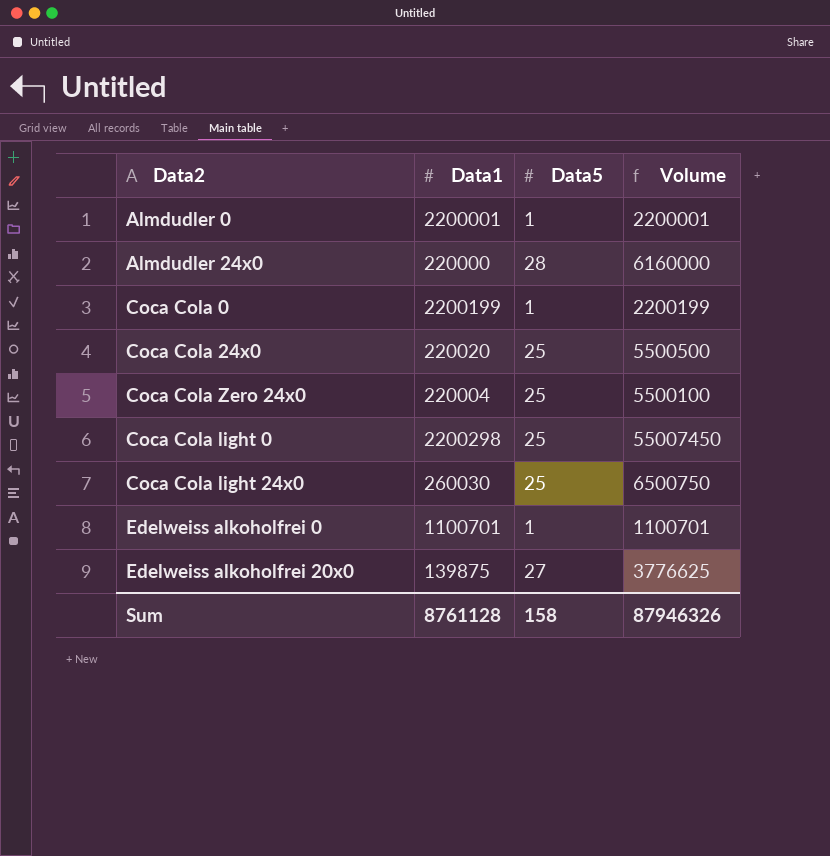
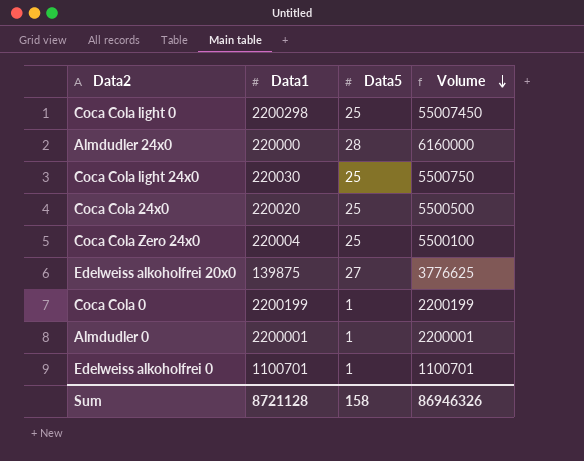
row order: none -> Volume descending
Coca Cola light 24x0 | Data1: 260030 -> 220030
Coca Cola light 24x0 | Volume: 6500750 -> 5500750
Sum | Data1: 8761128 -> 8721128
Sum | Volume: 87946326 -> 86946326

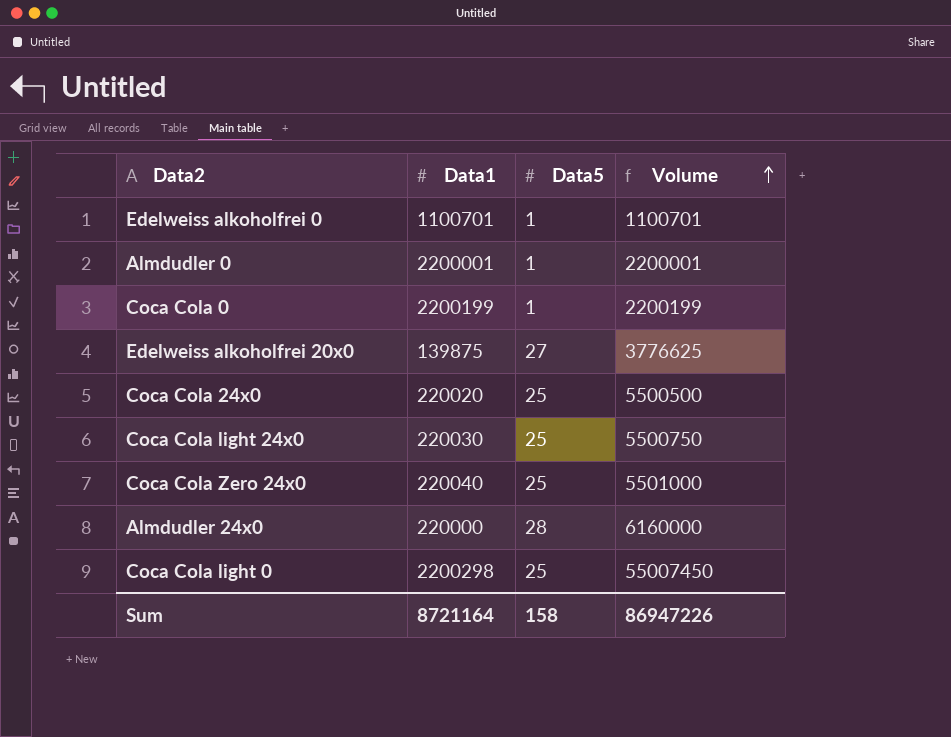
row order: Volume descending -> Volume ascending
Coca Cola Zero 24x0 | Data1: 220004 -> 220040
Coca Cola Zero 24x0 | Volume: 5500100 -> 5501000
Sum | Data1: 8721128 -> 8721164
Sum | Volume: 86946326 -> 86947226

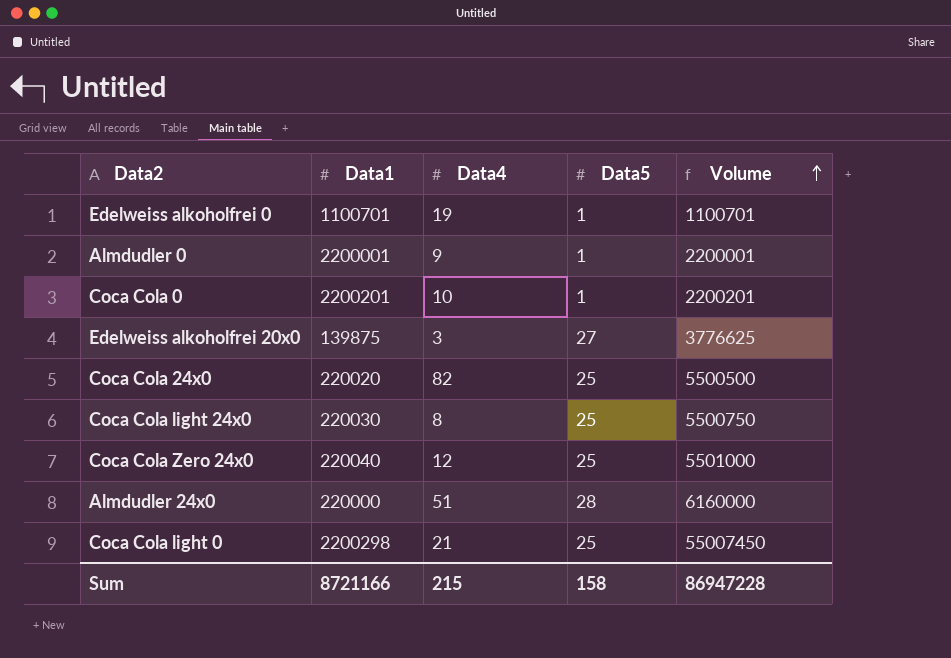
column Data4 | position: none -> 3
Coca Cola 0 | Data1: 2200199 -> 2200201
Coca Cola 0 | Volume: 2200199 -> 2200201
Sum | Data1: 8721164 -> 8721166
Sum | Volume: 86947226 -> 86947228

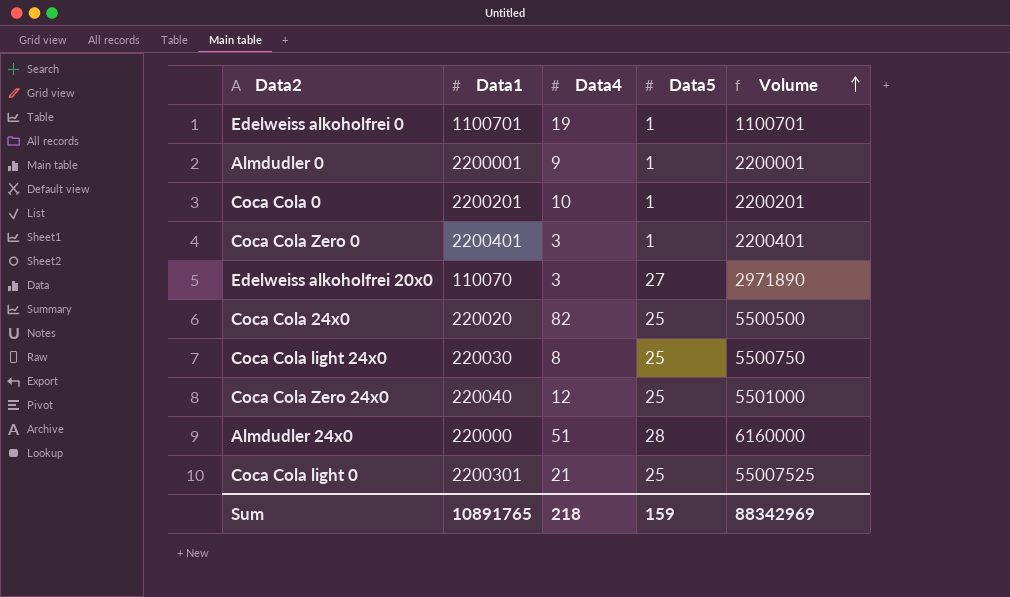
row Coca Cola Zero 0: none -> 2200401 | 3 | 1 | 2200401
Edelweiss alkoholfrei 20x0 | Data1: 139875 -> 110070
Edelweiss alkoholfrei 20x0 | Volume: 3776625 -> 2971890
Coca Cola light 0 | Data1: 2200298 -> 2200301
Coca Cola light 0 | Volume: 55007450 -> 55007525
Sum | Data1: 8721166 -> 10891765
Sum | Data4: 215 -> 218
Sum | Data5: 158 -> 159
Sum | Volume: 86947228 -> 88342969

